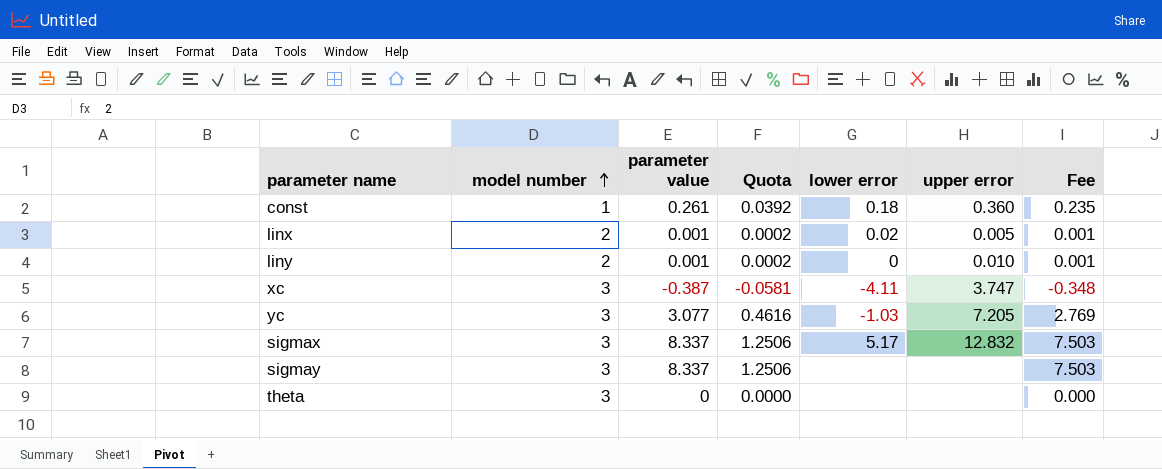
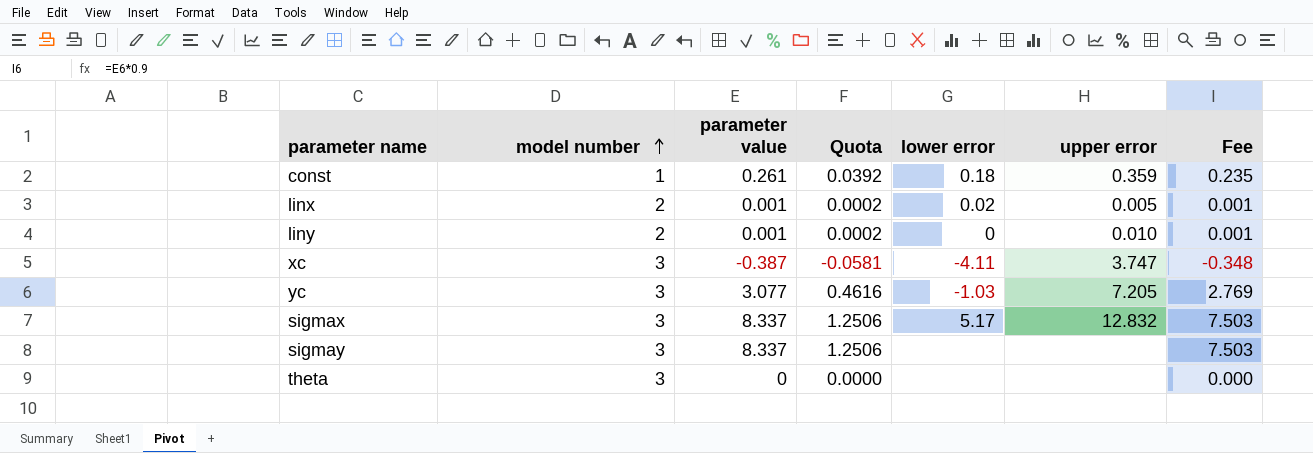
const | upper error: 0.360 -> 0.359

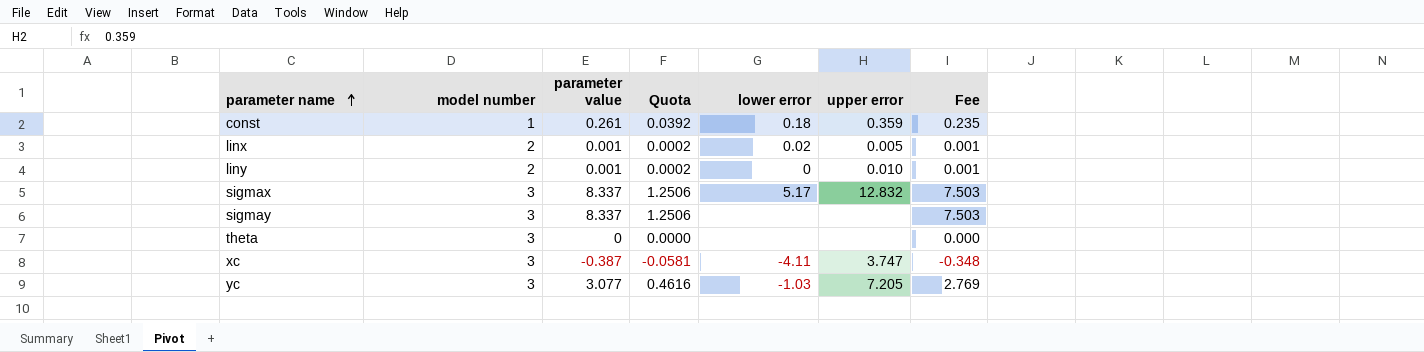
row order: model number ascending -> parameter name ascending

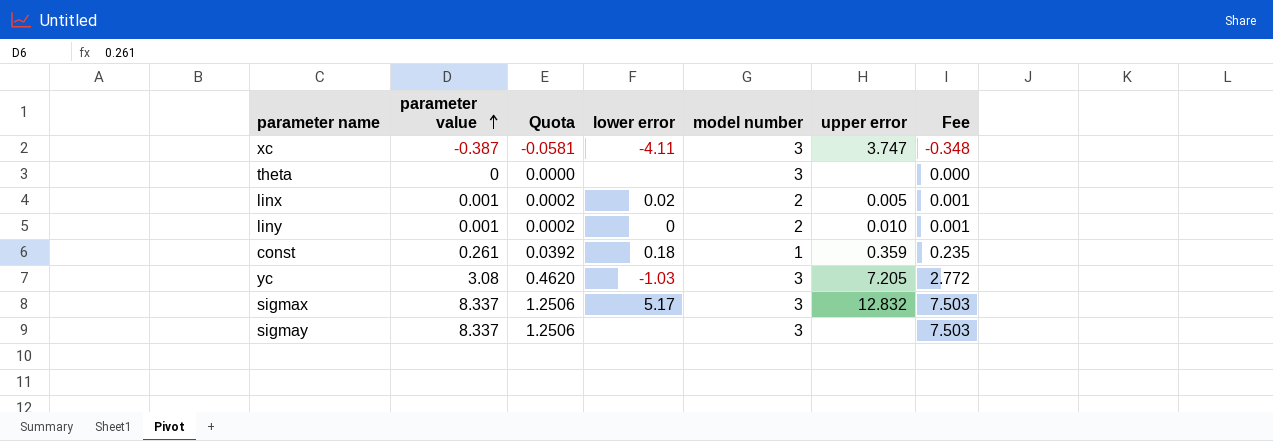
row order: parameter name ascending -> parameter value ascending
column model number | position: 2 -> 5
yc | parameter value: 3.077 -> 3.08
yc | Quota: 0.4616 -> 0.4620
yc | Fee: 2.769 -> 2.772

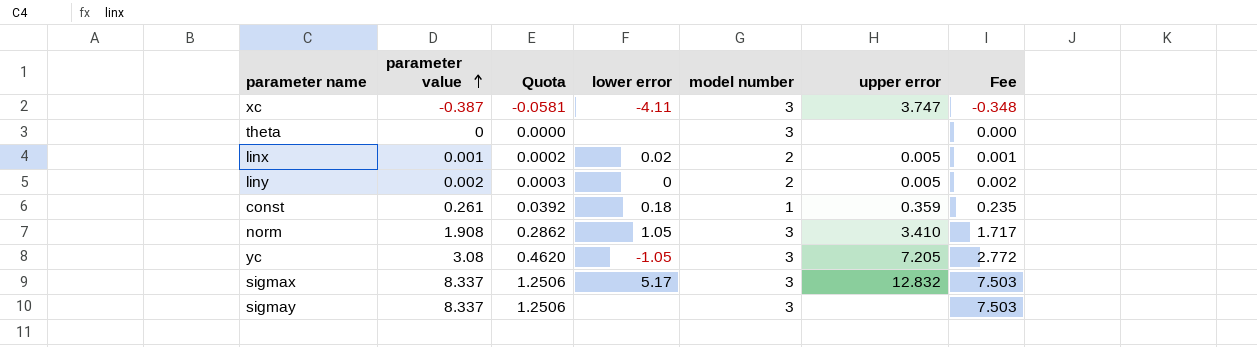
liny | parameter value: 0.001 -> 0.002
liny | Quota: 0.0002 -> 0.0003
liny | upper error: 0.010 -> 0.005
liny | Fee: 0.001 -> 0.002
row norm: none -> 1.908 | 0.2862 | 1.05 | 3 | 3.410 | 1.717
yc | lower error: -1.03 -> -1.05

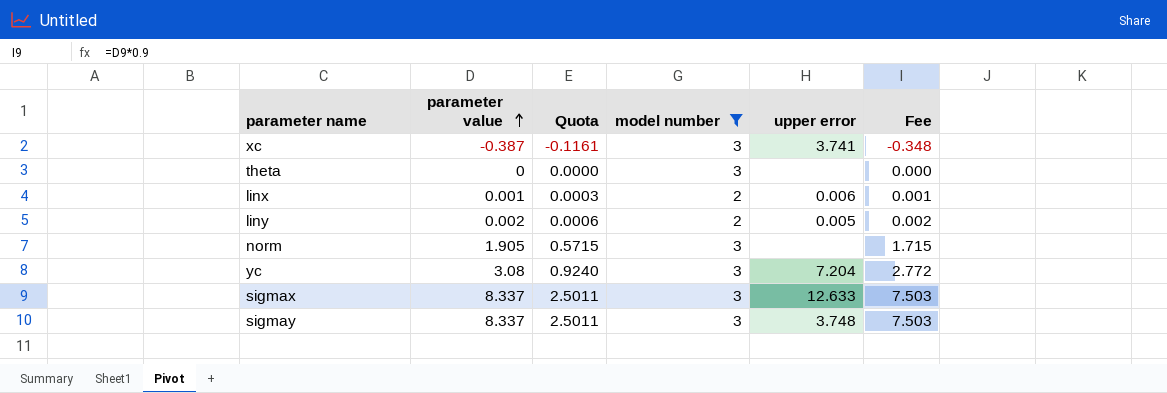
filter: none -> model number != 1
column lower error | position: 4 -> none
column Quota | formula: [parameter value] * 0.15 -> [parameter value] * 0.3
xc | upper error: 3.747 -> 3.741
linx | upper error: 0.005 -> 0.006
norm | parameter value: 1.908 -> 1.905
norm | upper error: 3.410 -> none
norm | Fee: 1.717 -> 1.715
yc | upper error: 7.205 -> 7.204
sigmax | upper error: 12.832 -> 12.633
sigmay | upper error: none -> 3.748

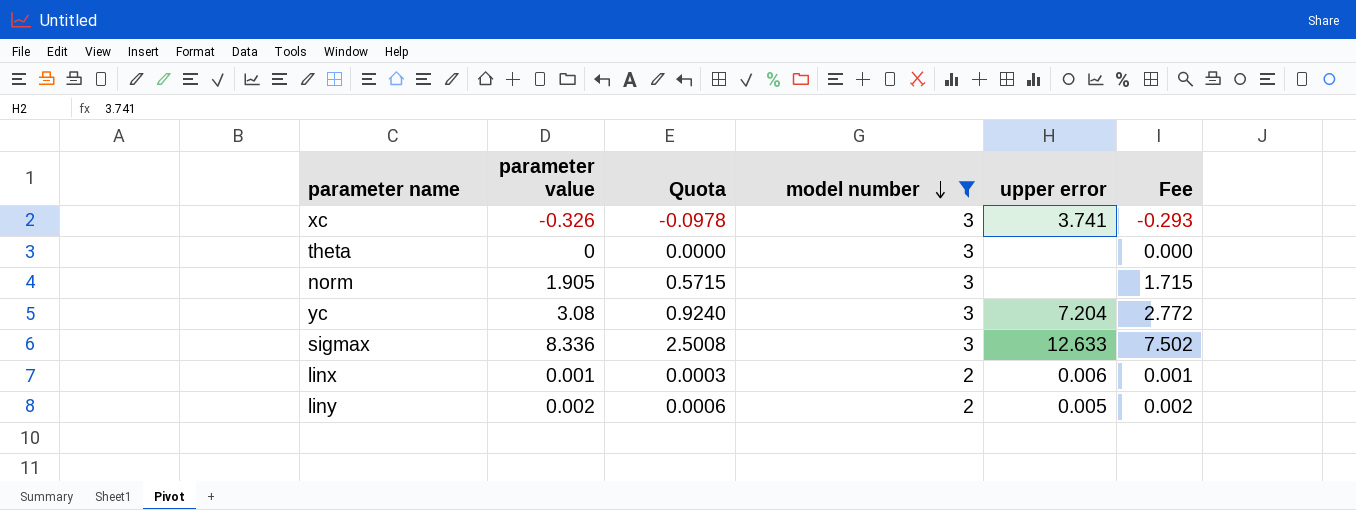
row order: parameter value ascending -> model number descending
row sigmay: 8.337 | 2.5011 | 3 | 3.748 | 7.503 -> none
xc | parameter value: -0.387 -> -0.326
xc | Quota: -0.1161 -> -0.0978
xc | Fee: -0.348 -> -0.293
sigmax | parameter value: 8.337 -> 8.336
sigmax | Quota: 2.5011 -> 2.5008
sigmax | Fee: 7.503 -> 7.502

